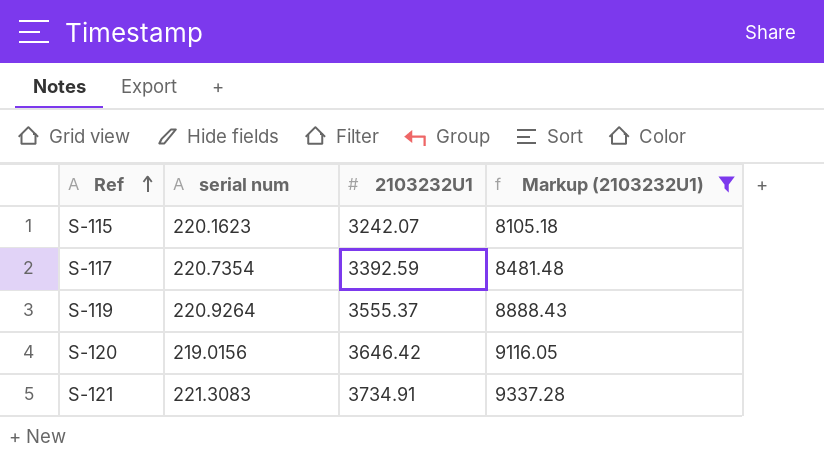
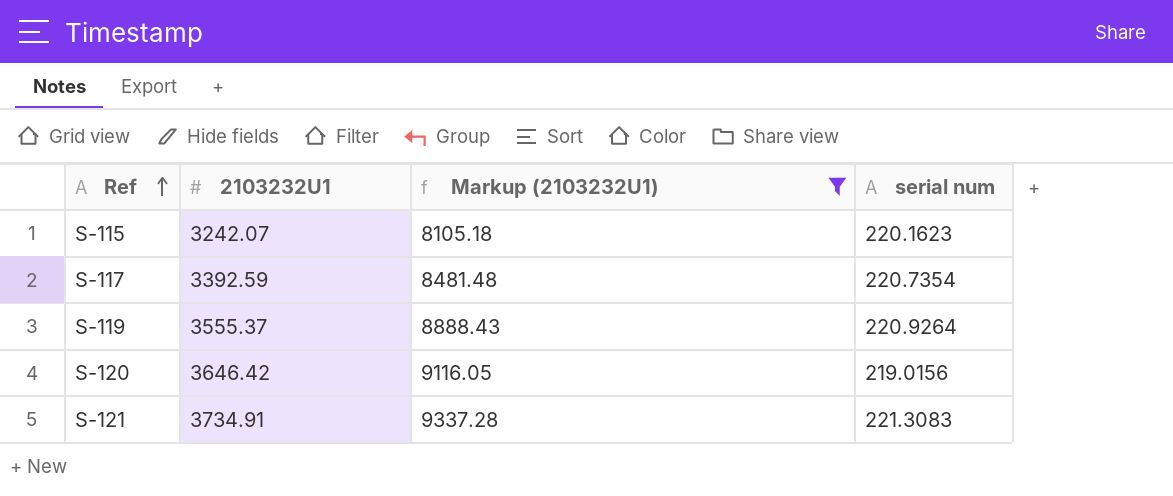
column serial num | position: 2 -> 4

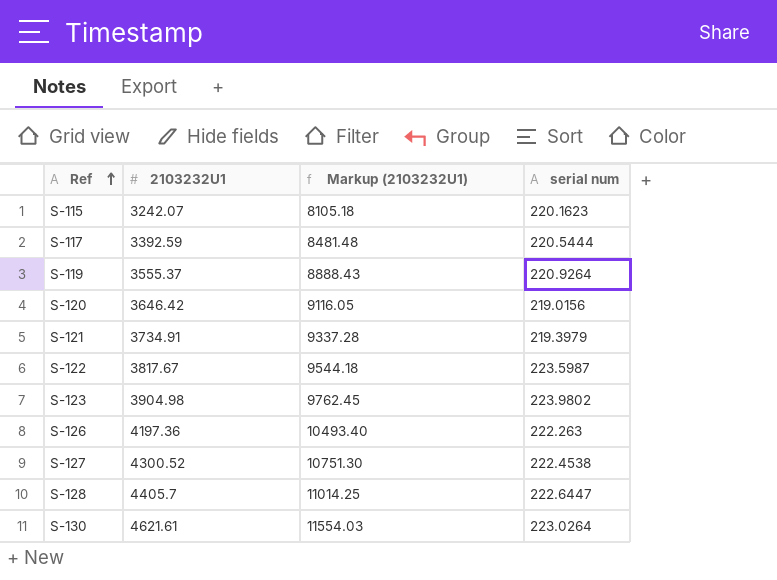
filter: Markup (2103232U1) <= 9337.28 -> none
S-117 | serial num: 220.7354 -> 220.5444
S-121 | serial num: 221.3083 -> 219.3979

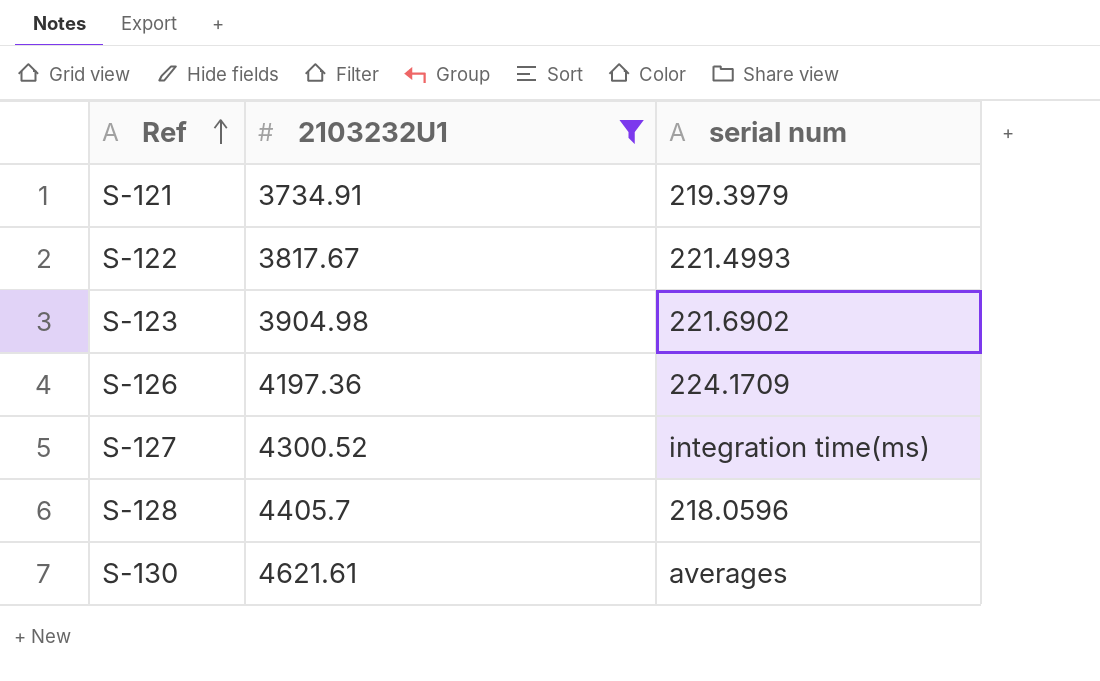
filter: none -> 2103232U1 >= 3734.91
column Markup (2103232U1) | formula: [2103232U1] * 2.5 -> none
S-122 | serial num: 223.5987 -> 221.4993
S-123 | serial num: 223.9802 -> 221.6902
S-126 | serial num: 222.263 -> 224.1709
S-127 | serial num: 222.4538 -> integration time(ms)
S-128 | serial num: 222.6447 -> 218.0596
S-130 | serial num: 223.0264 -> averages

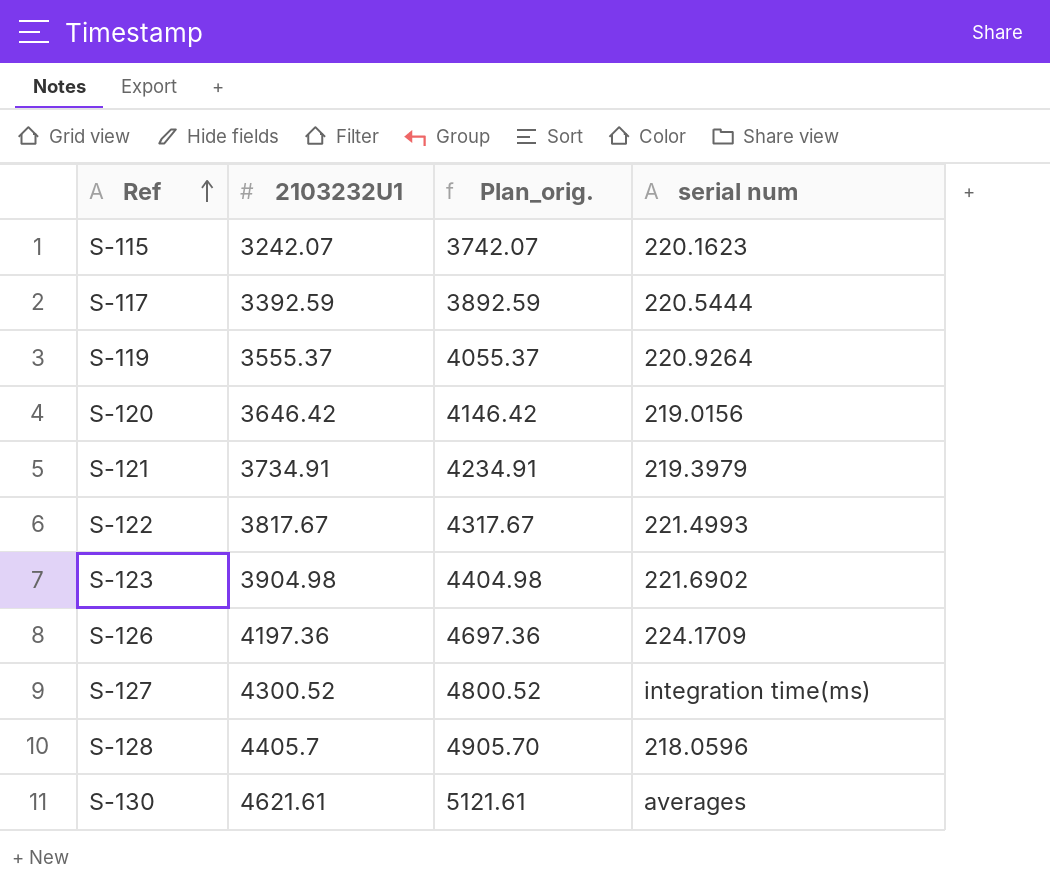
filter: 2103232U1 >= 3734.91 -> none
column Plan_orig. | formula: none -> [2103232U1] + 500

